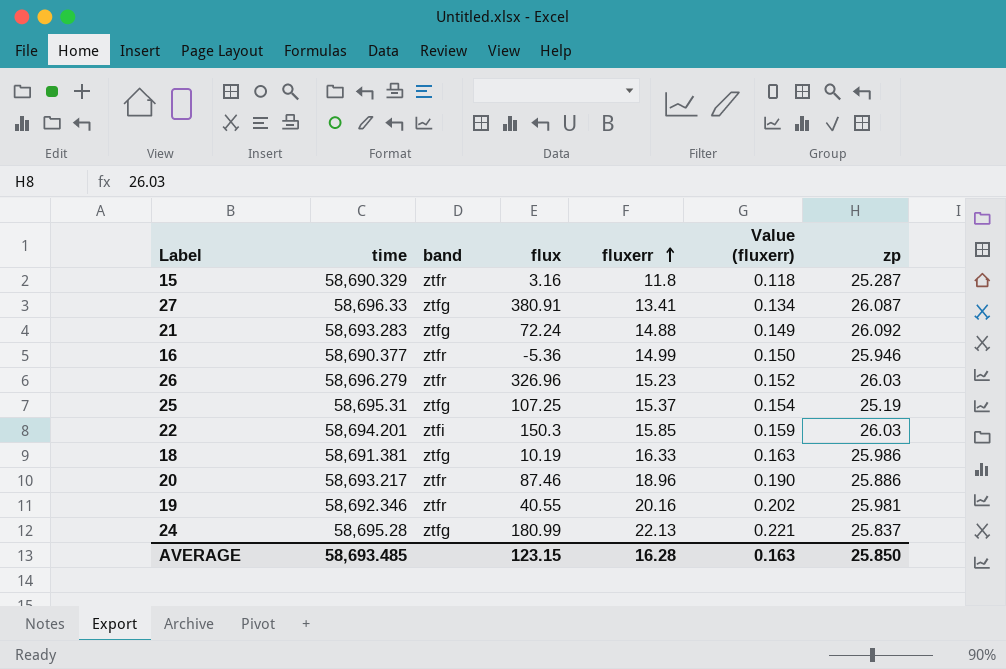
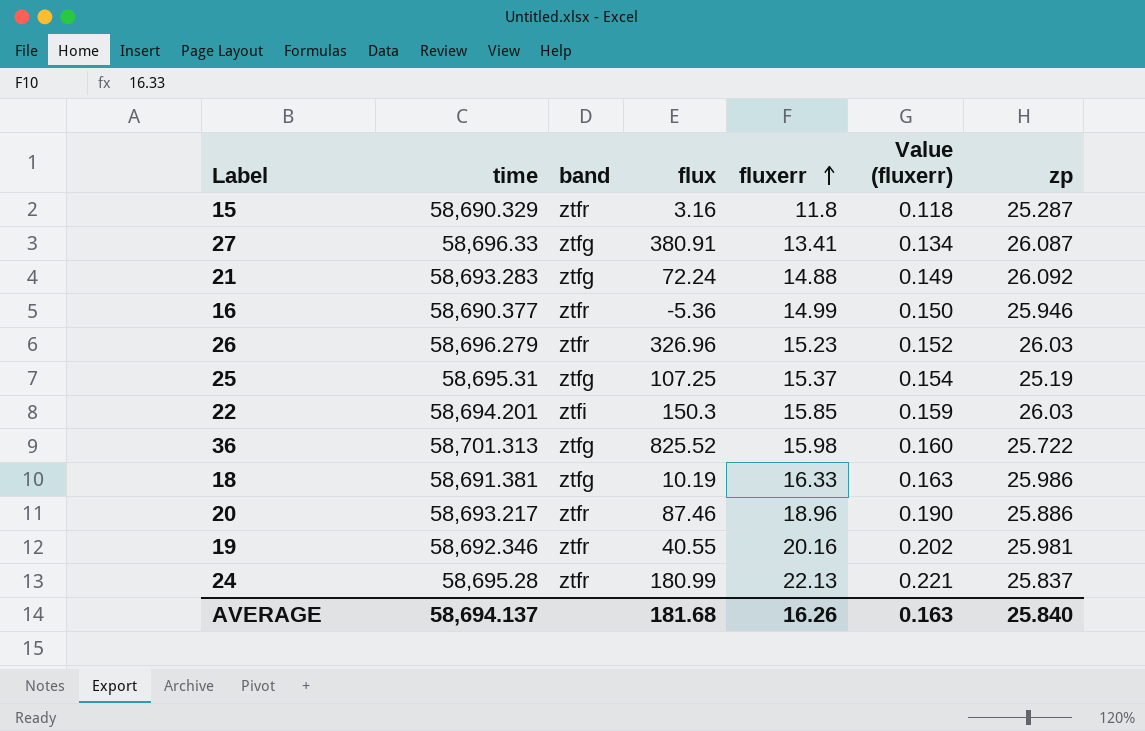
row 36: none -> 58,701.313 | ztfg | 825.52 | 15.98 | 0.160 | 25.722
24 | band: ztfg -> ztfr
AVERAGE | time: 58,693.485 -> 58,694.137
AVERAGE | flux: 123.15 -> 181.68
AVERAGE | fluxerr: 16.28 -> 16.26
AVERAGE | zp: 25.850 -> 25.840

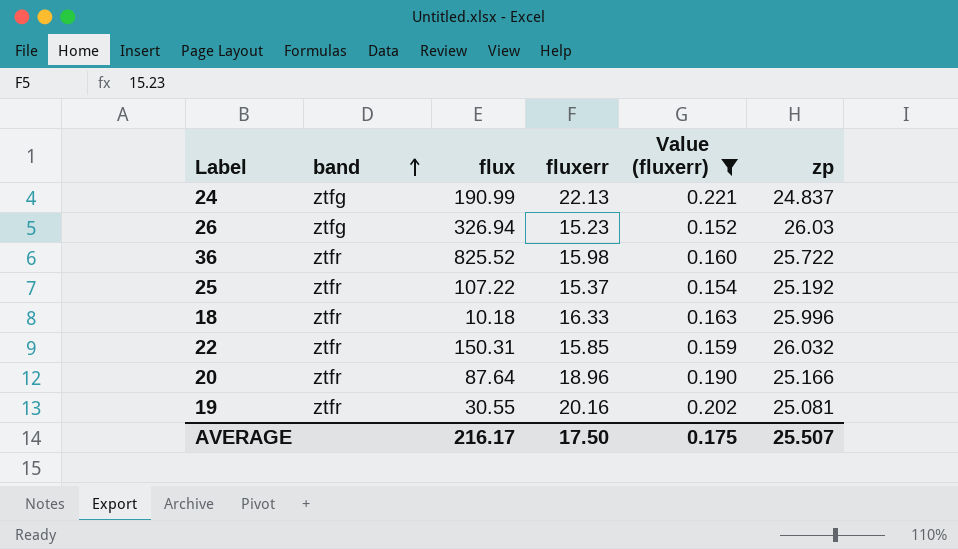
filter: none -> Value (fluxerr) >= 0.152
row order: fluxerr ascending -> band ascending
column time | position: 2 -> none
24 | band: ztfr -> ztfg
24 | flux: 180.99 -> 190.99
24 | zp: 25.837 -> 24.837
26 | band: ztfr -> ztfg
26 | flux: 326.96 -> 326.94
36 | band: ztfg -> ztfr
25 | band: ztfg -> ztfr
25 | flux: 107.25 -> 107.22
25 | zp: 25.19 -> 25.192
18 | band: ztfg -> ztfr
18 | flux: 10.19 -> 10.18
18 | zp: 25.986 -> 25.996
22 | band: ztfi -> ztfr
22 | flux: 150.3 -> 150.31
22 | zp: 26.03 -> 26.032
20 | flux: 87.46 -> 87.64
20 | zp: 25.886 -> 25.166
19 | flux: 40.55 -> 30.55
19 | zp: 25.981 -> 25.081
AVERAGE | flux: 181.68 -> 216.17
AVERAGE | fluxerr: 16.26 -> 17.50
AVERAGE | Value (fluxerr): 0.163 -> 0.175
AVERAGE | zp: 25.840 -> 25.507

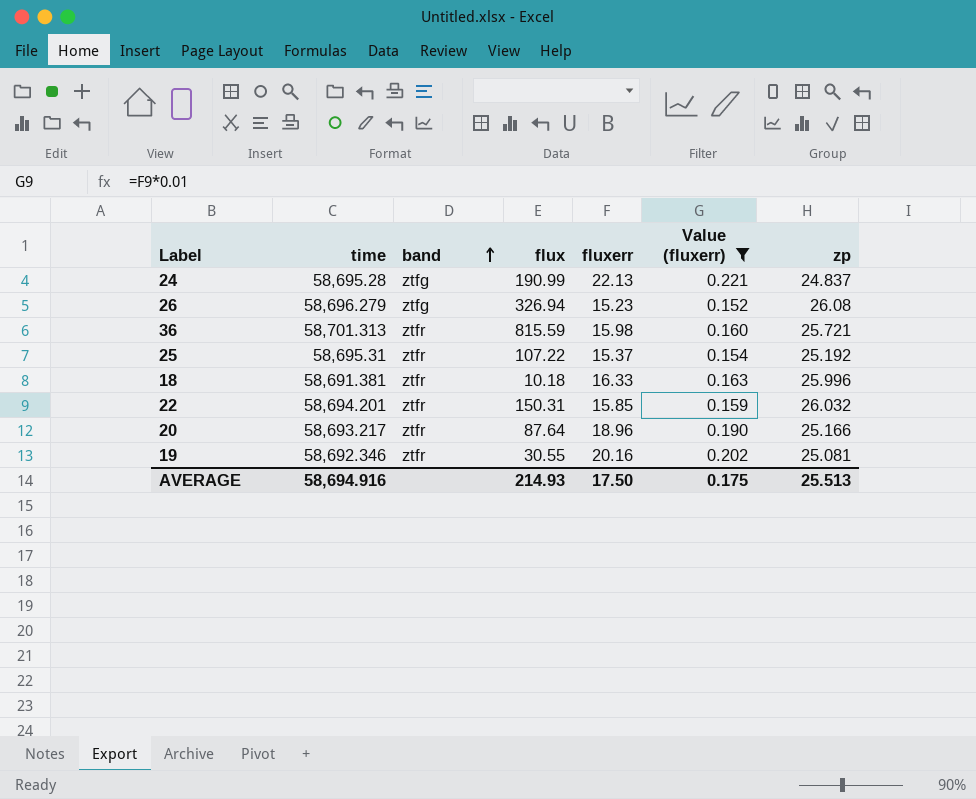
column time | position: none -> 2
26 | zp: 26.03 -> 26.08
36 | flux: 825.52 -> 815.59
36 | zp: 25.722 -> 25.721
AVERAGE | flux: 216.17 -> 214.93
AVERAGE | zp: 25.507 -> 25.513

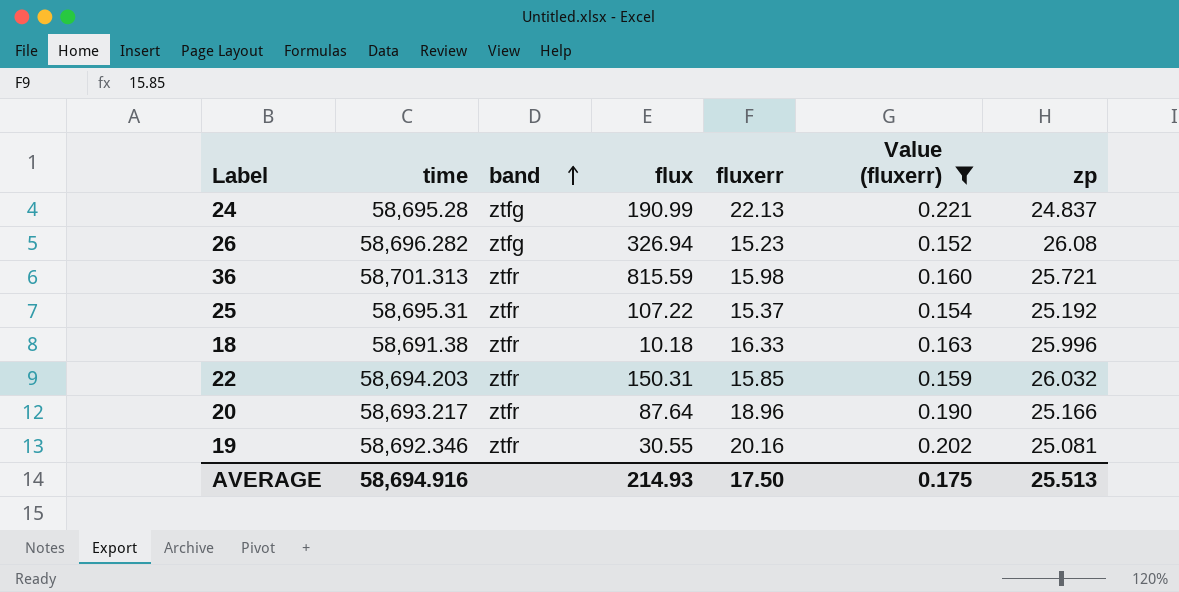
26 | time: 58,696.279 -> 58,696.282
18 | time: 58,691.381 -> 58,691.38
22 | time: 58,694.201 -> 58,694.203

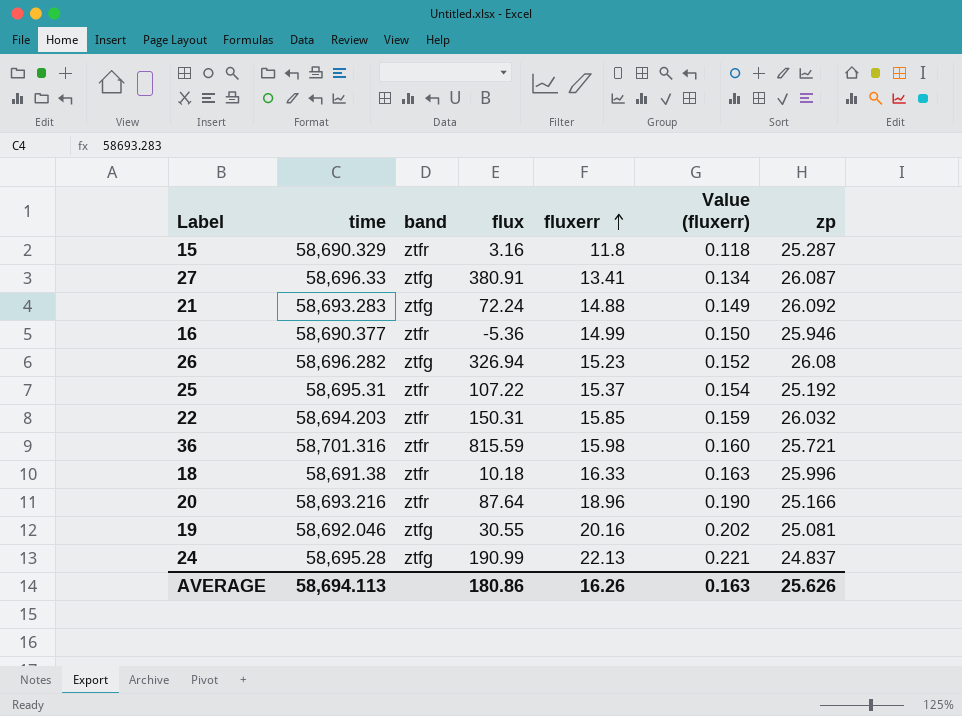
filter: Value (fluxerr) >= 0.152 -> none
row order: band ascending -> fluxerr ascending
36 | time: 58,701.313 -> 58,701.316
20 | time: 58,693.217 -> 58,693.216
19 | time: 58,692.346 -> 58,692.046
19 | band: ztfr -> ztfg
AVERAGE | time: 58,694.916 -> 58,694.113
AVERAGE | flux: 214.93 -> 180.86
AVERAGE | fluxerr: 17.50 -> 16.26
AVERAGE | Value (fluxerr): 0.175 -> 0.163
AVERAGE | zp: 25.513 -> 25.626

